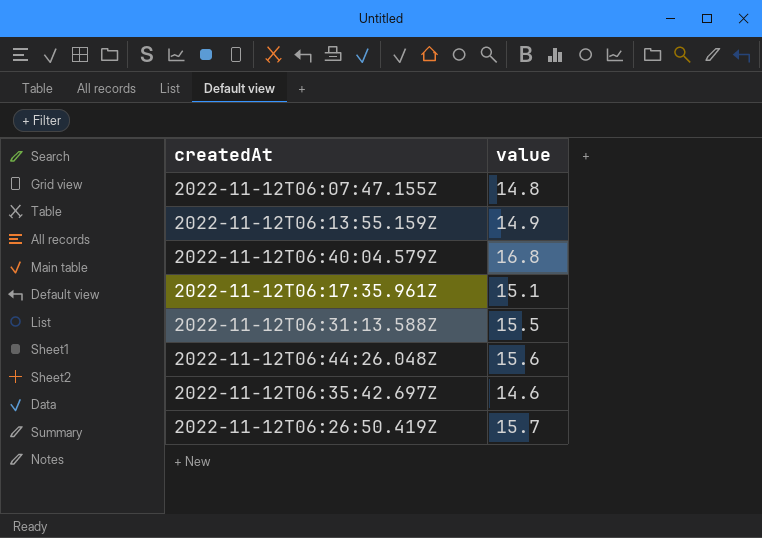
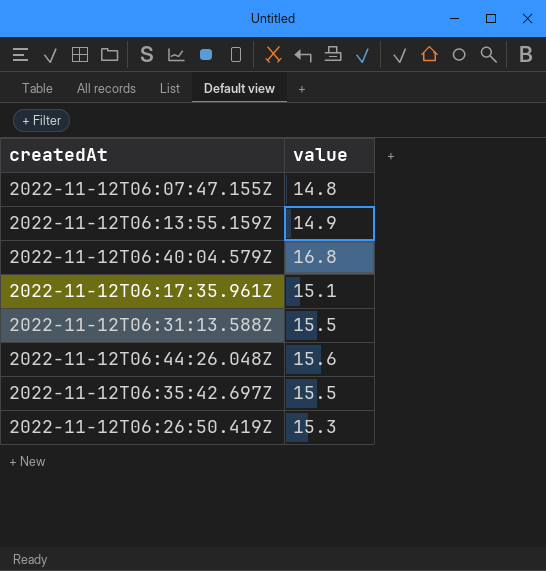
2022-11-12T06:35:42.697Z | value: 14.6 -> 15.5
2022-11-12T06:26:50.419Z | value: 15.7 -> 15.3

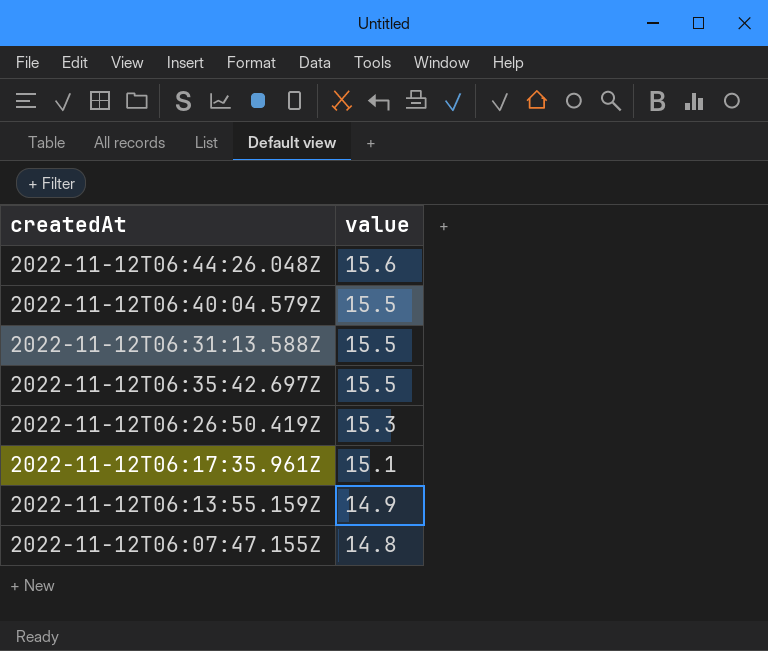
row order: none -> value descending
2022-11-12T06:40:04.579Z | value: 16.8 -> 15.5

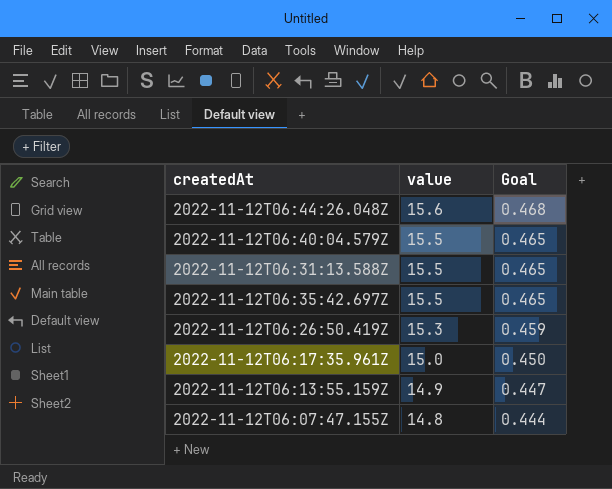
column Goal | formula: none -> [value] * 0.03
2022-11-12T06:17:35.961Z | value: 15.1 -> 15.0

